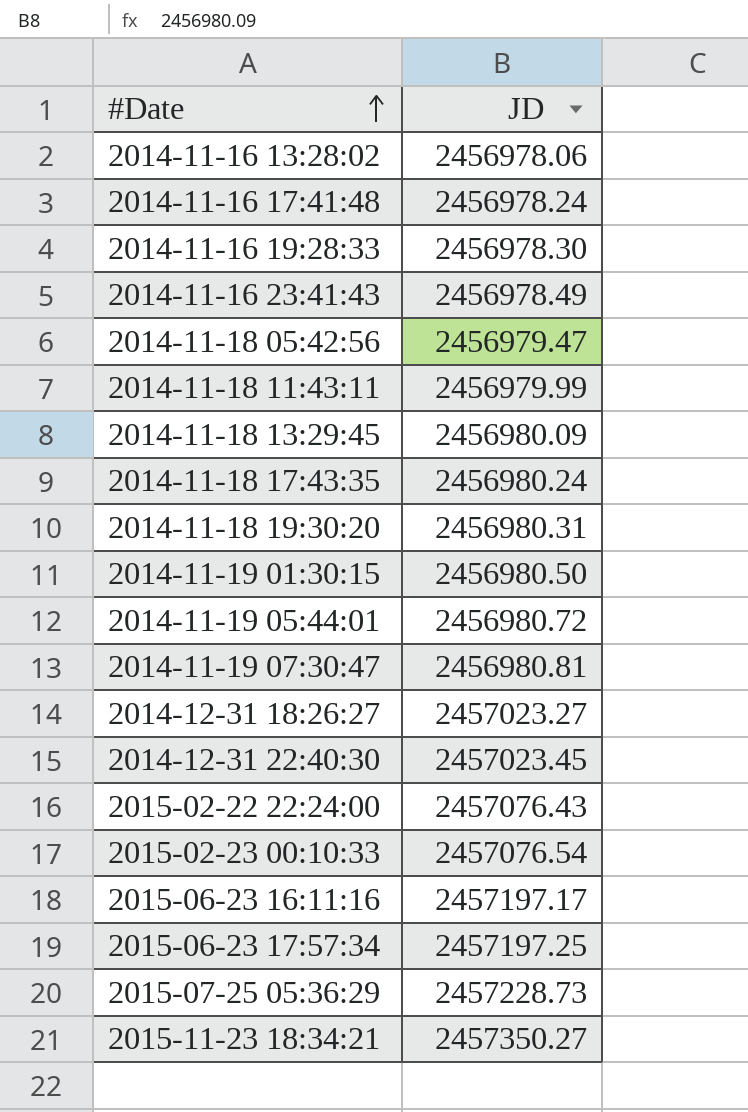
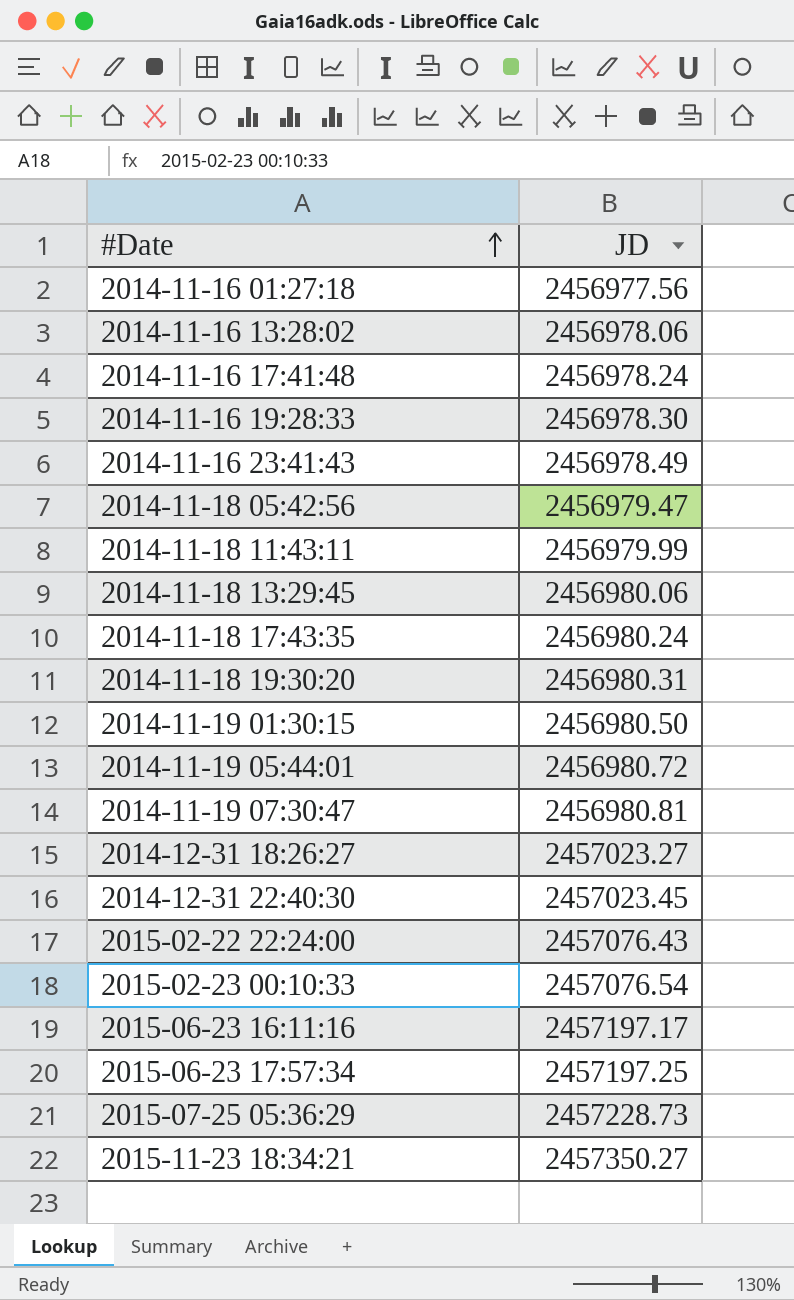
row 2014-11-16 01:27:18: none -> 2456977.56
2014-11-18 13:29:45 | JD: 2456980.09 -> 2456980.06

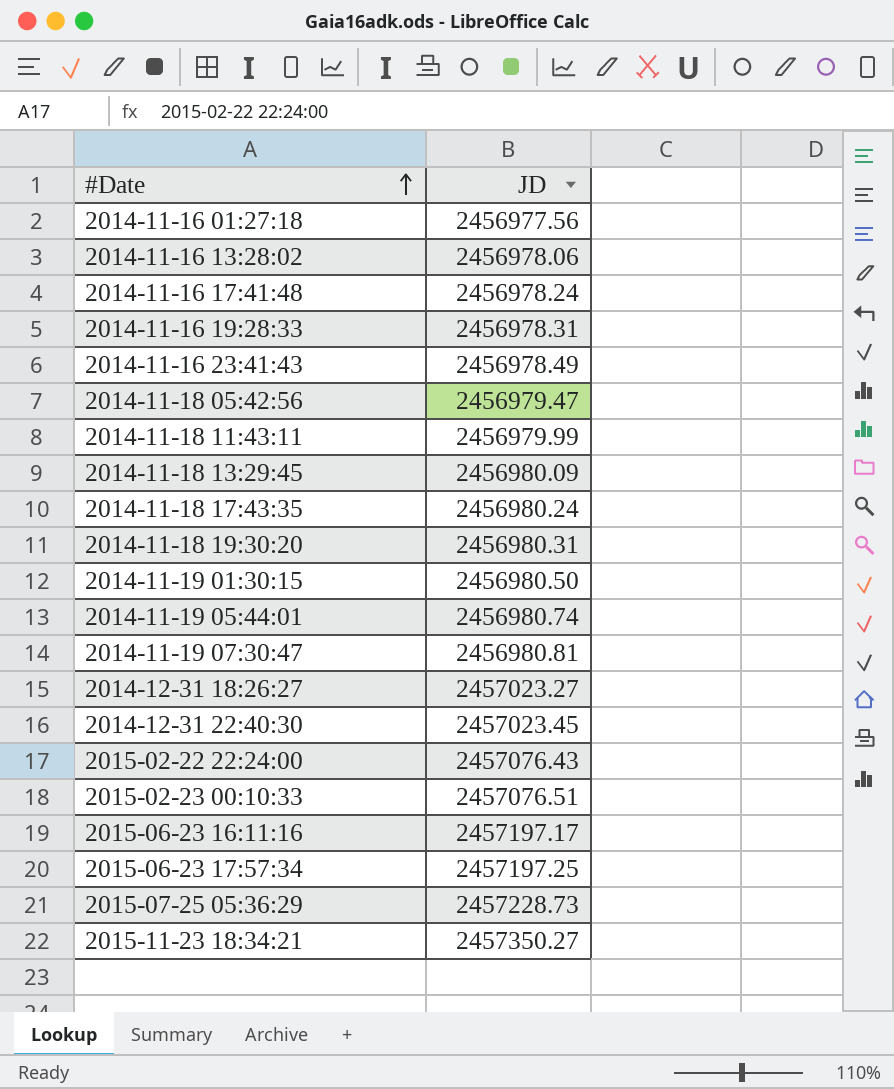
2014-11-16 19:28:33 | JD: 2456978.30 -> 2456978.31
2014-11-18 13:29:45 | JD: 2456980.06 -> 2456980.09
2014-11-19 05:44:01 | JD: 2456980.72 -> 2456980.74
2015-02-23 00:10:33 | JD: 2457076.54 -> 2457076.51

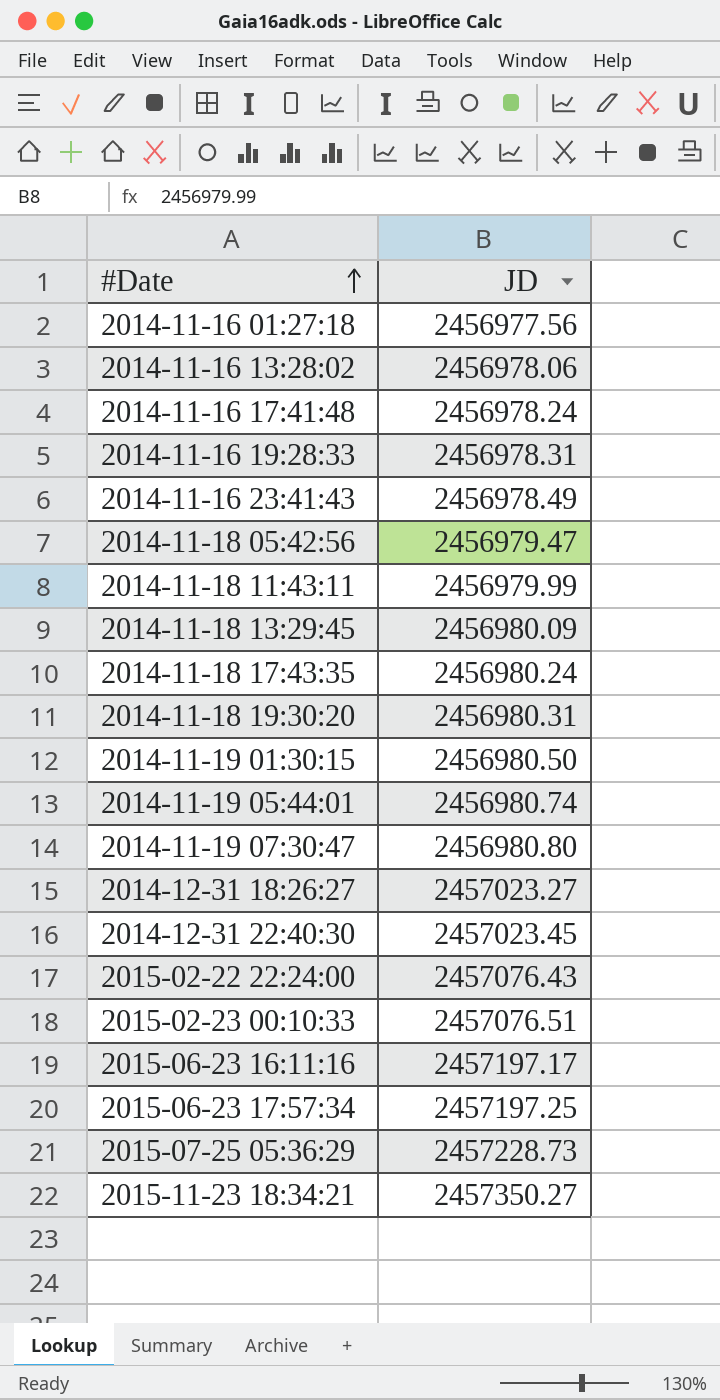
2014-11-19 07:30:47 | JD: 2456980.81 -> 2456980.80

